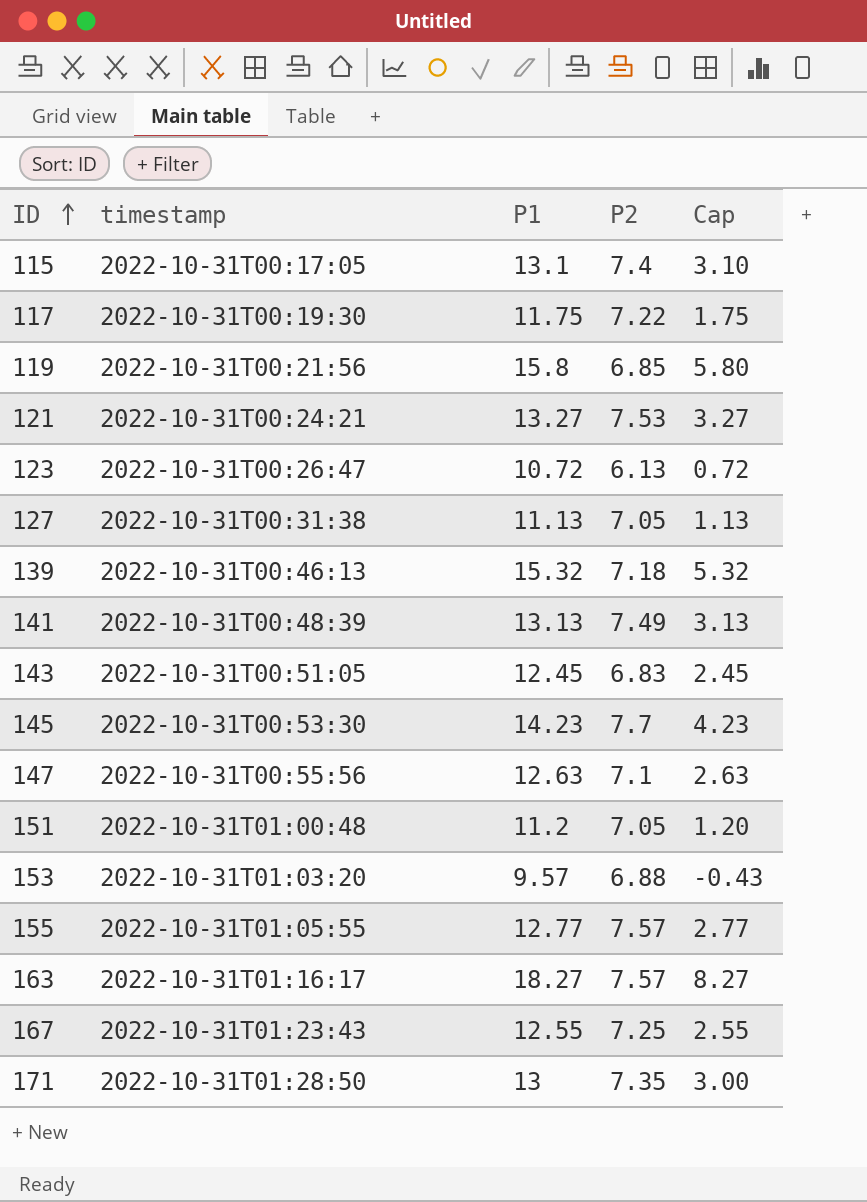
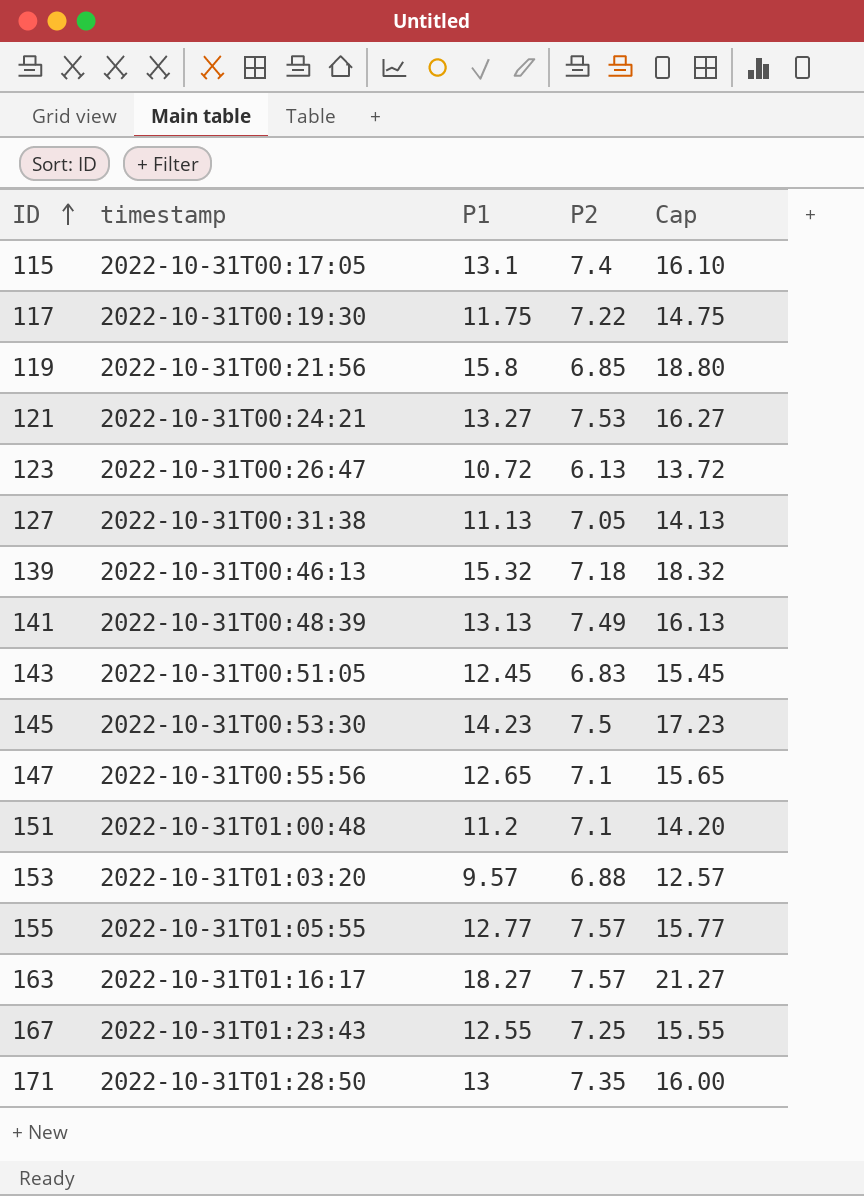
column Cap | formula: [P1] - 10 -> [P1] + 3
145 | P2: 7.7 -> 7.5
147 | P1: 12.63 -> 12.65
151 | P2: 7.05 -> 7.1

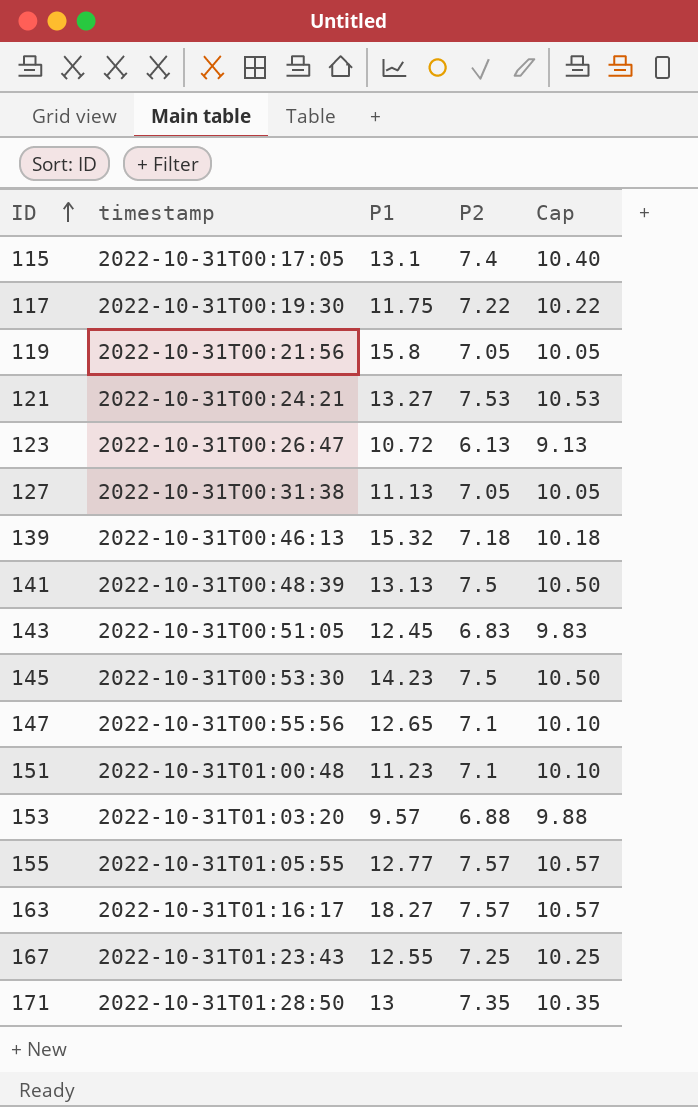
column Cap | formula: [P1] + 3 -> [P2] + 3
119 | P2: 6.85 -> 7.05
141 | P2: 7.49 -> 7.5
151 | P1: 11.2 -> 11.23

